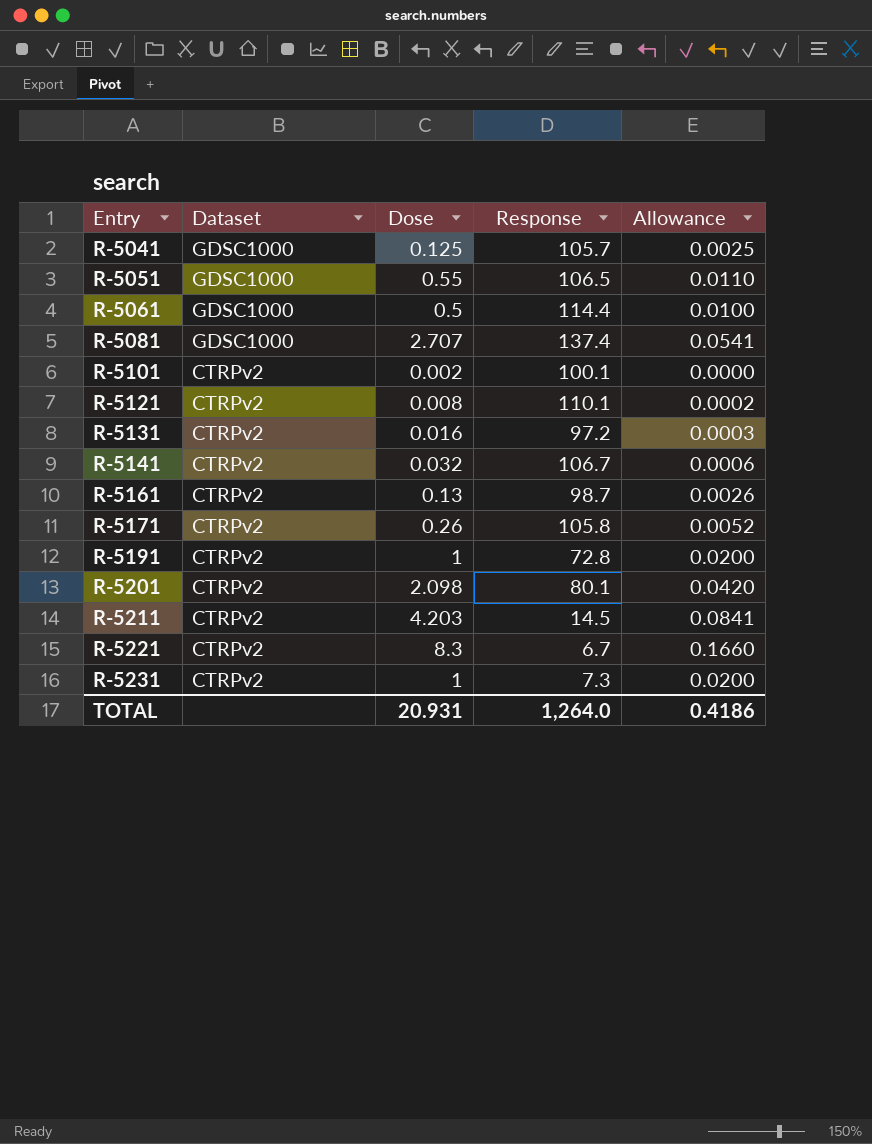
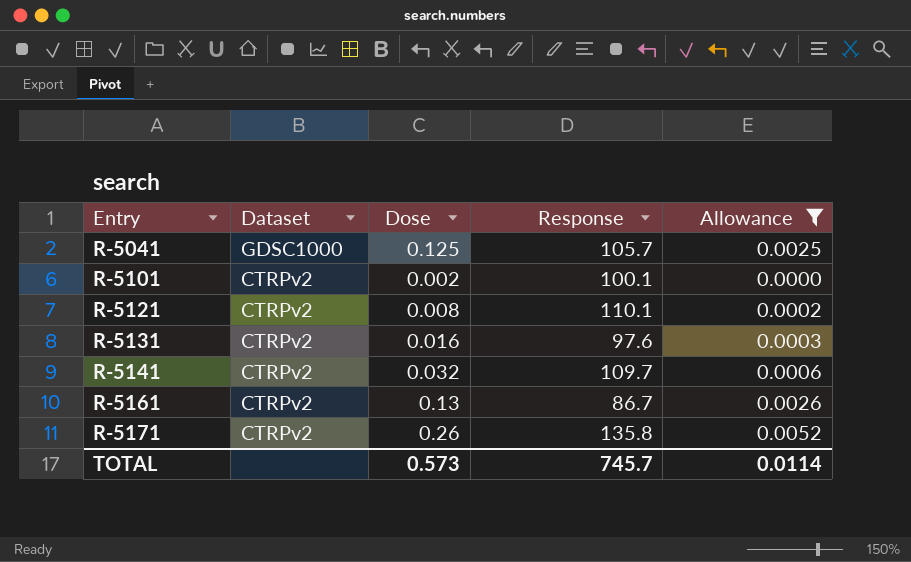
filter: none -> Allowance <= 0.0052
R-5131 | Response: 97.2 -> 97.6
R-5141 | Response: 106.7 -> 109.7
R-5161 | Response: 98.7 -> 86.7
R-5171 | Response: 105.8 -> 135.8
TOTAL | Dose: 20.931 -> 0.573
TOTAL | Response: 1,264.0 -> 745.7
TOTAL | Allowance: 0.4186 -> 0.0114

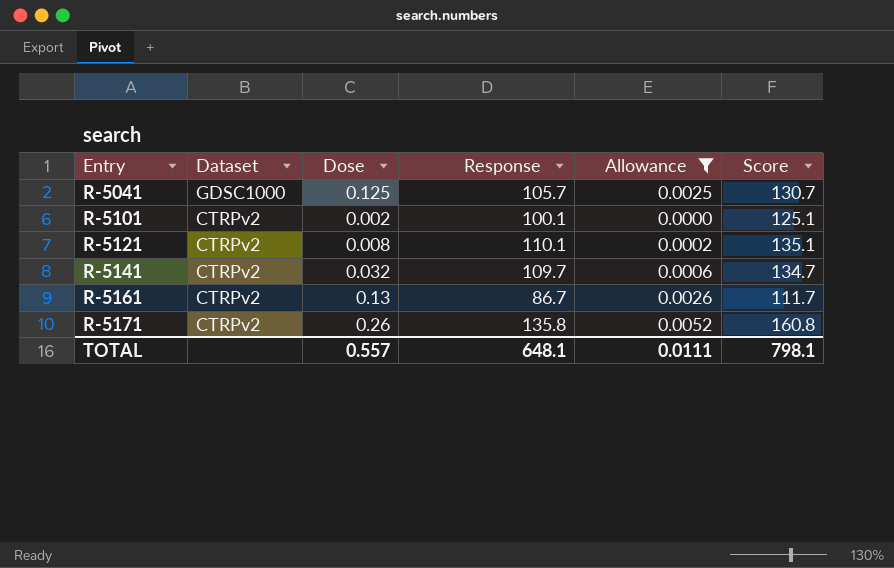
column Score | formula: none -> [Response] + 25
row R-5131: CTRPv2 | 0.016 | 97.6 | 0.0003 -> none
TOTAL | Dose: 0.573 -> 0.557
TOTAL | Response: 745.7 -> 648.1
TOTAL | Allowance: 0.0114 -> 0.0111

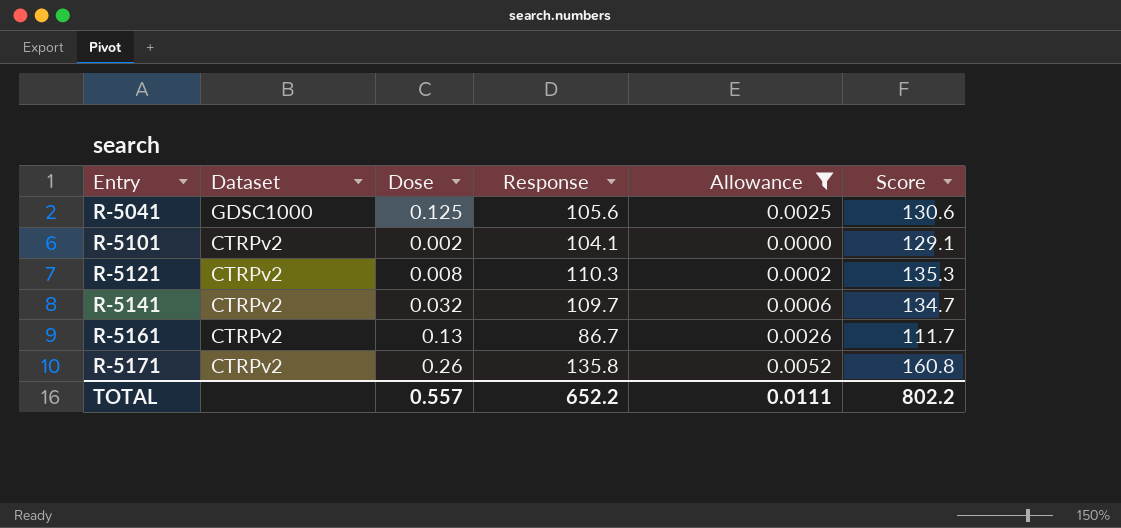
R-5041 | Response: 105.7 -> 105.6
R-5041 | Score: 130.7 -> 130.6
R-5101 | Response: 100.1 -> 104.1
R-5101 | Score: 125.1 -> 129.1
R-5121 | Response: 110.1 -> 110.3
R-5121 | Score: 135.1 -> 135.3
TOTAL | Response: 648.1 -> 652.2
TOTAL | Score: 798.1 -> 802.2

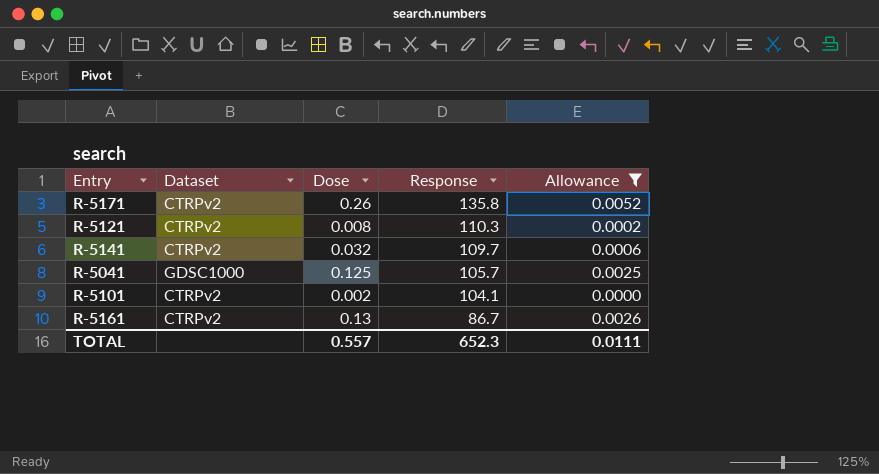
row order: Entry ascending -> Response descending
column Score | formula: [Response] + 25 -> none
R-5041 | Response: 105.6 -> 105.7
TOTAL | Response: 652.2 -> 652.3

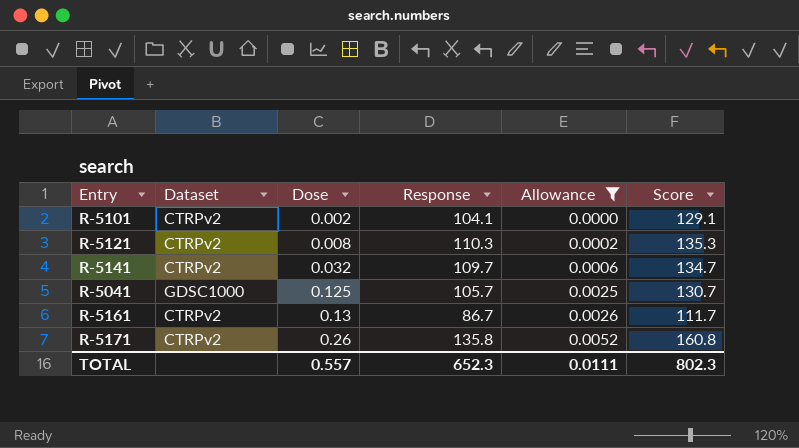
row order: Response descending -> Dose ascending
column Score | formula: none -> [Response] + 25

